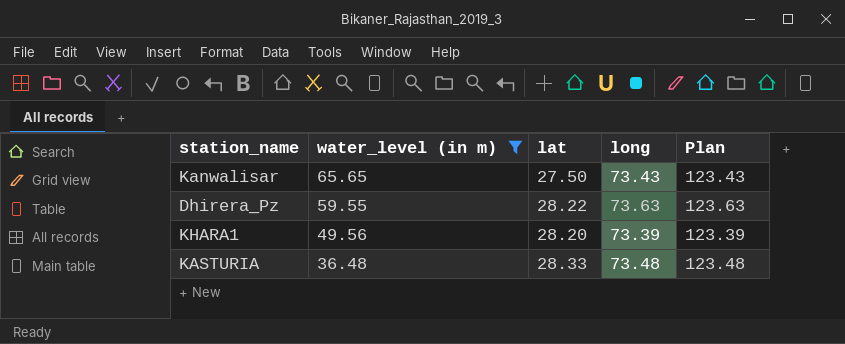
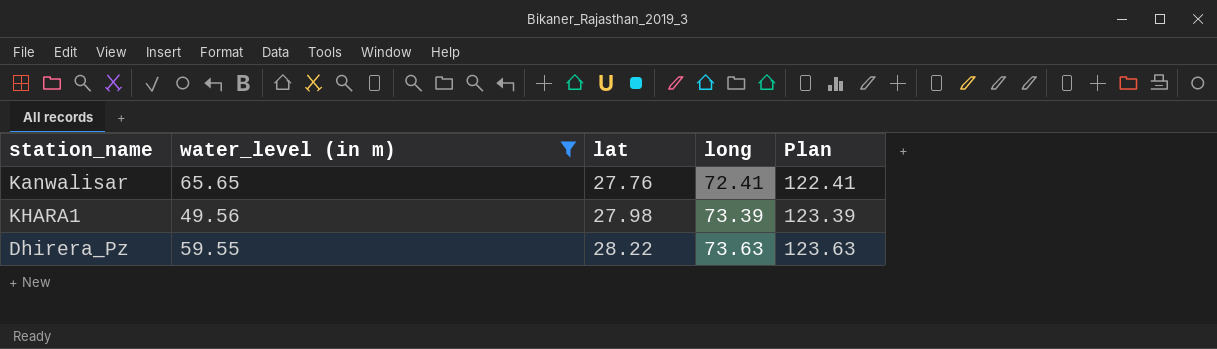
row order: water_level (in m) descending -> lat ascending
row KASTURIA: 36.48 | 28.33 | 73.48 | 123.48 -> none
Kanwalisar | lat: 27.50 -> 27.76
Kanwalisar | long: 73.43 -> 72.41
Kanwalisar | Plan: 123.43 -> 122.41
KHARA1 | lat: 28.20 -> 27.98

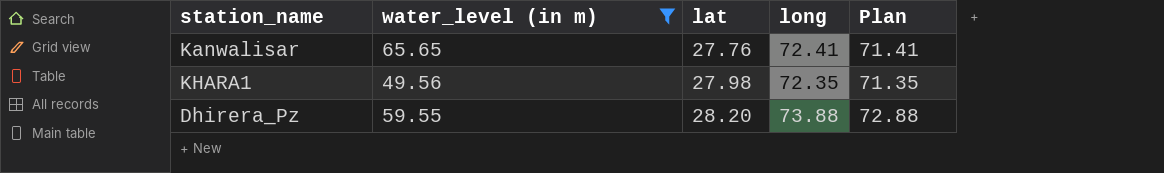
column Plan | formula: [long] + 50 -> [long] - 1
KHARA1 | long: 73.39 -> 72.35
Dhirera_Pz | lat: 28.22 -> 28.20
Dhirera_Pz | long: 73.63 -> 73.88

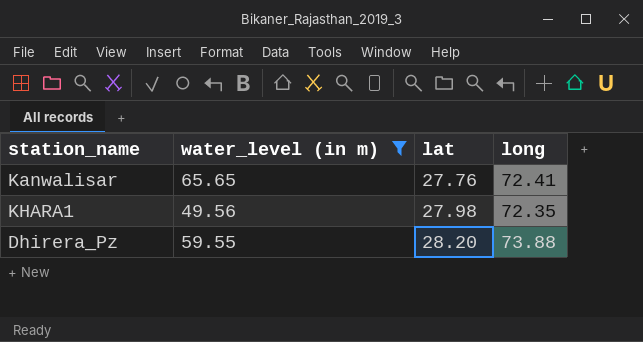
column Plan | formula: [long] - 1 -> none

